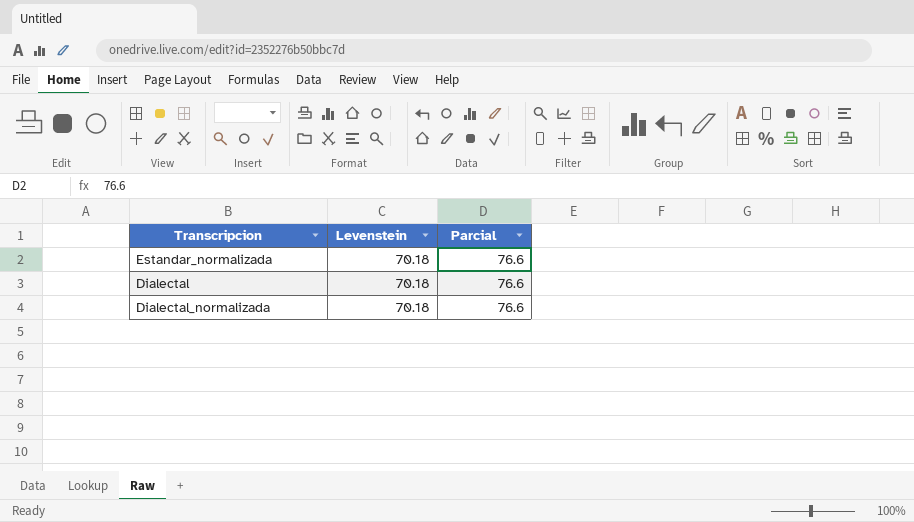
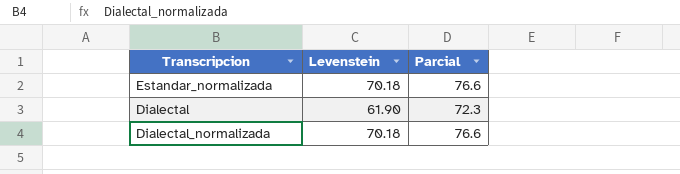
Dialectal | Levenstein: 70.18 -> 61.90
Dialectal | Parcial: 76.6 -> 72.3

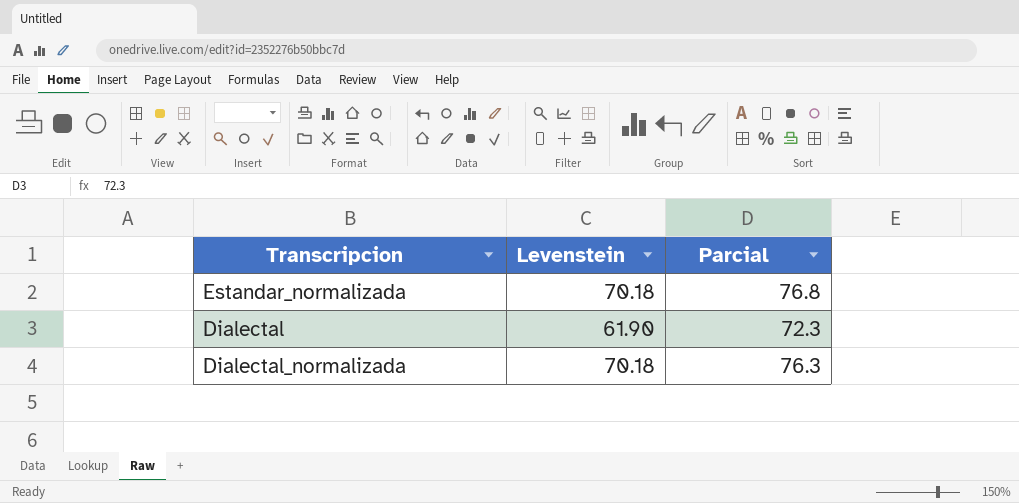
Estandar_normalizada | Parcial: 76.6 -> 76.8
Dialectal_normalizada | Parcial: 76.6 -> 76.3

